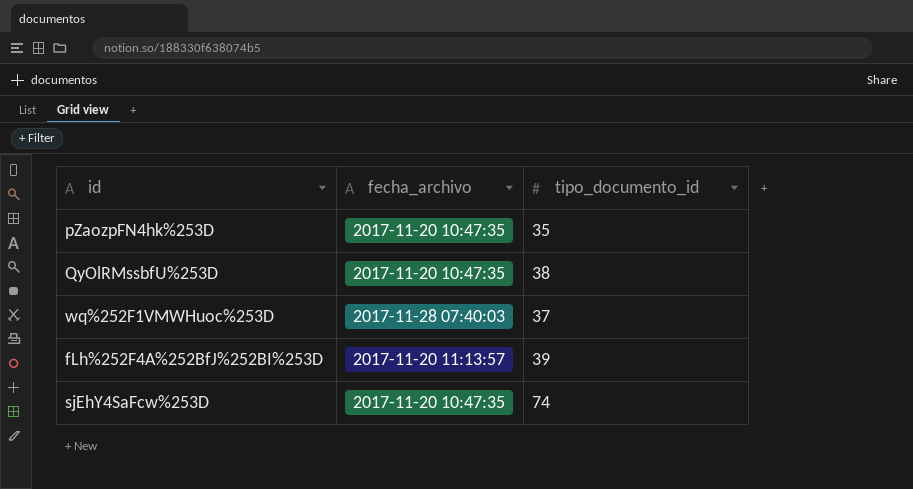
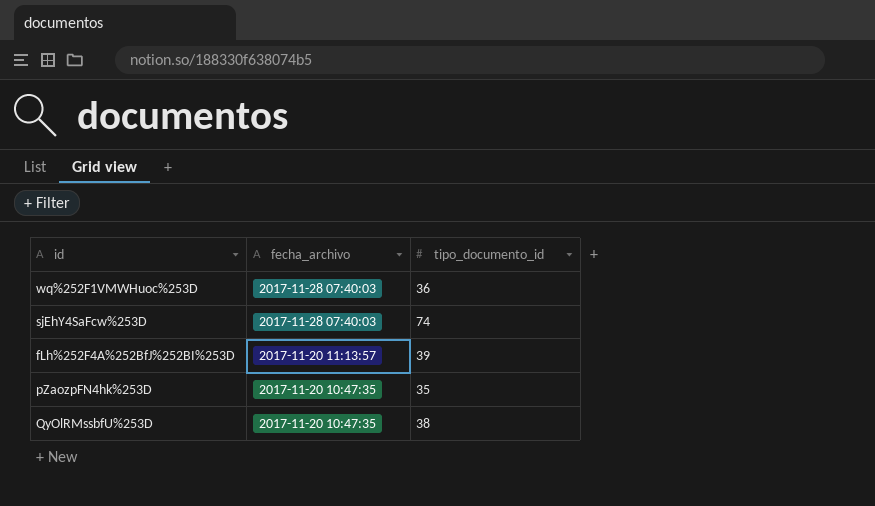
row order: none -> fecha_archivo descending
wq%252F1VMWHuoc%253D | tipo_documento_id: 37 -> 36
sjEhY4SaFcw%253D | fecha_archivo: 2017-11-20 10:47:35 -> 2017-11-28 07:40:03

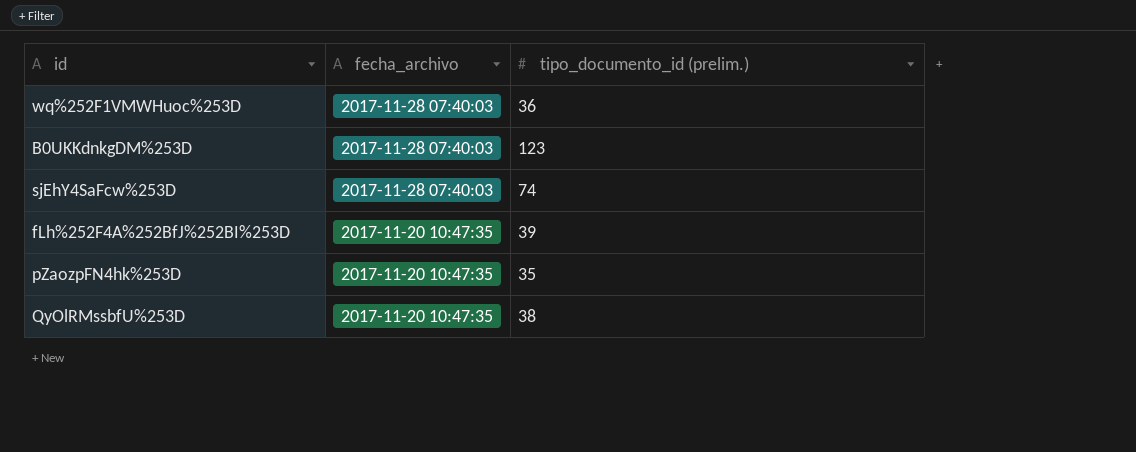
column name: tipo_documento_id -> tipo_documento_id (prelim.)
row B0UKKdnkgDM%253D: none -> 2017-11-28 07:40:03 | 123
fLh%252F4A%252BfJ%252BI%253D | fecha_archivo: 2017-11-20 11:13:57 -> 2017-11-20 10:47:35

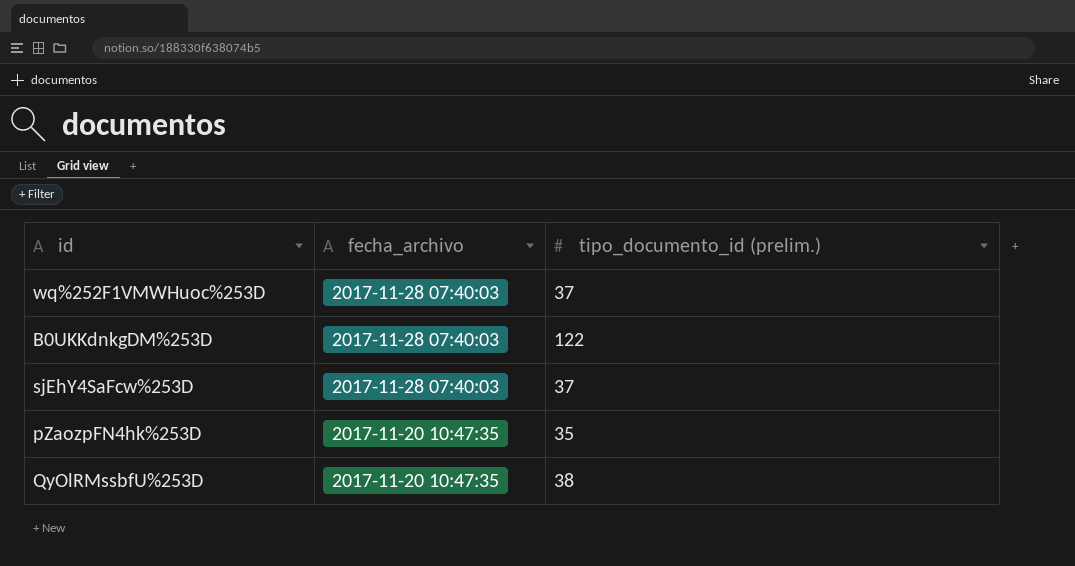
row fLh%252F4A%252BfJ%252BI%253D: 2017-11-20 10:47:35 | 39 -> none
wq%252F1VMWHuoc%253D | tipo_documento_id (prelim.): 36 -> 37
B0UKKdnkgDM%253D | tipo_documento_id (prelim.): 123 -> 122
sjEhY4SaFcw%253D | tipo_documento_id (prelim.): 74 -> 37

